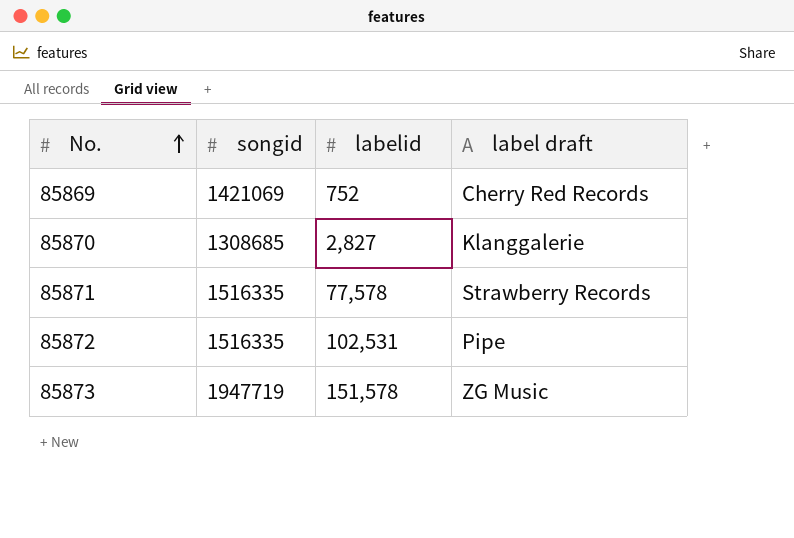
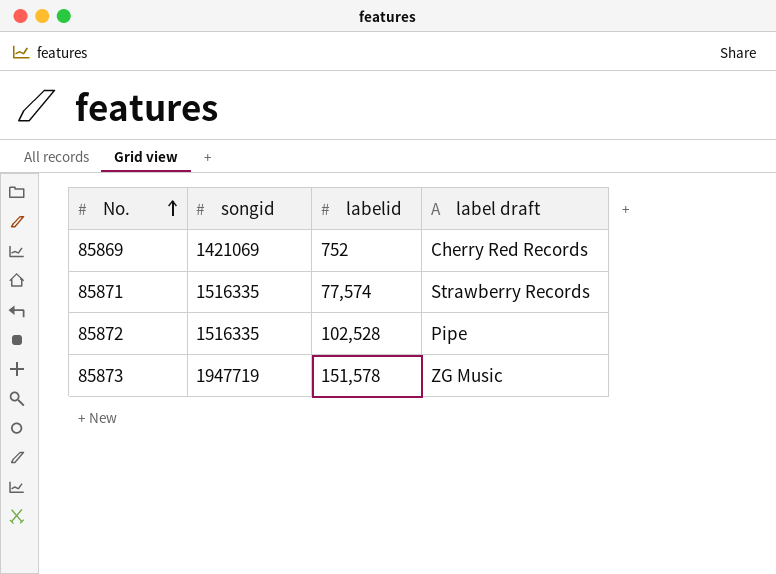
row 85870: 1308685 | 2,827 | Klanggalerie -> none
85871 | labelid: 77,578 -> 77,574
85872 | labelid: 102,531 -> 102,528

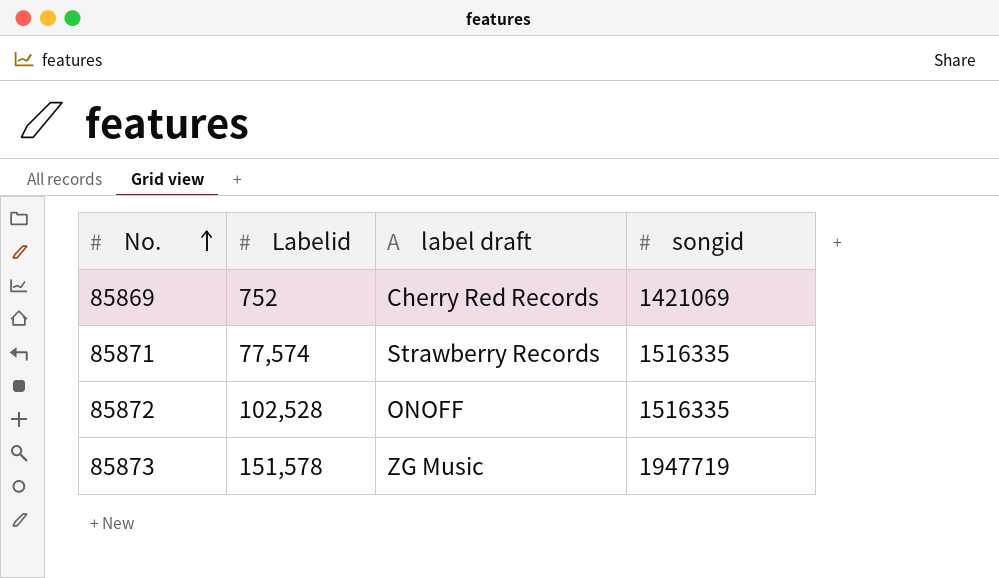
column name: labelid -> Labelid
column songid | position: 2 -> 4
85872 | label draft: Pipe -> ONOFF

